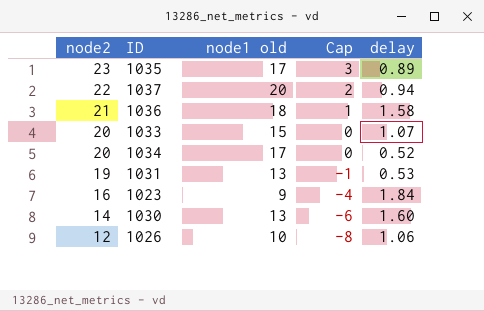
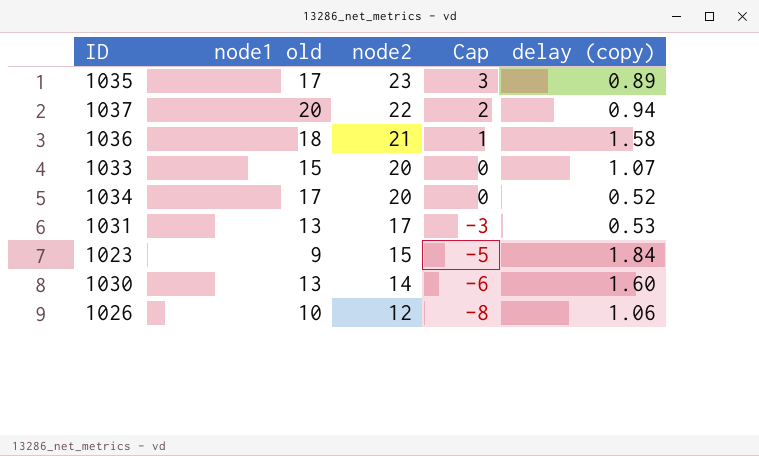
column node2 | position: 1 -> 3
column name: delay -> delay (copy)
1031 | node2: 19 -> 17
1031 | Cap: -1 -> -3
1023 | node2: 16 -> 15
1023 | Cap: -4 -> -5

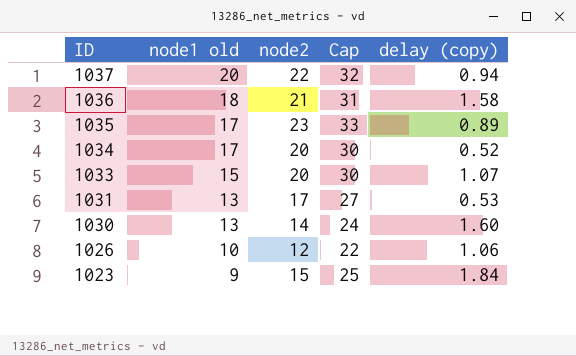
row order: node2 descending -> ID descending
column Cap | formula: [node2] - 20 -> [node2] + 10

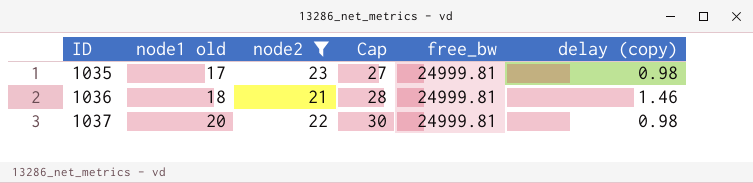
filter: none -> node2 >= 21
row order: ID descending -> ID ascending
column Cap | formula: [node2] + 10 -> [node1 old] + 10
column free_bw | position: none -> 5
1035 | delay (copy): 0.89 -> 0.98
1036 | delay (copy): 1.58 -> 1.46
1037 | delay (copy): 0.94 -> 0.98

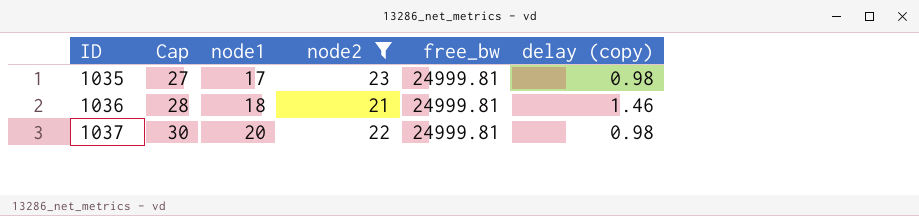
column Cap | position: 4 -> 2
column name: node1 old -> node1

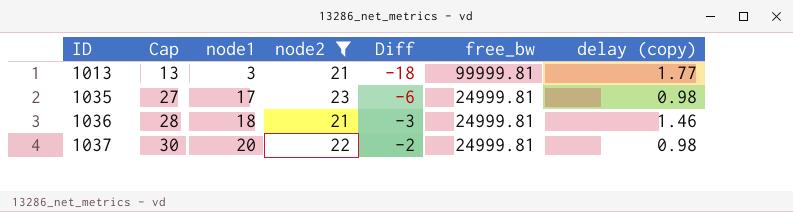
column Diff | formula: none -> [node1] - [node2]
row 1013: none -> 13 | 3 | 21 | -18 | 99999.81 | 1.77

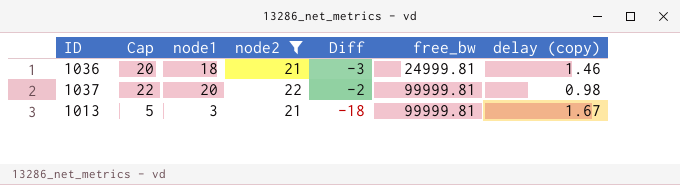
row order: ID ascending -> free_bw ascending
column Cap | formula: [node1] + 10 -> [node1] + 2
row 1035: 27 | 17 | 23 | -6 | 24999.81 | 0.98 -> none
1037 | free_bw: 24999.81 -> 99999.81
1013 | delay (copy): 1.77 -> 1.67

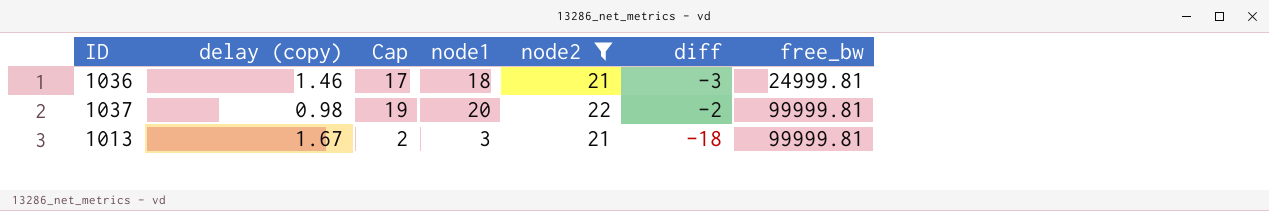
column delay (copy) | position: 7 -> 2
column Cap | formula: [node1] + 2 -> [node1] - 1
column name: Diff -> diff

